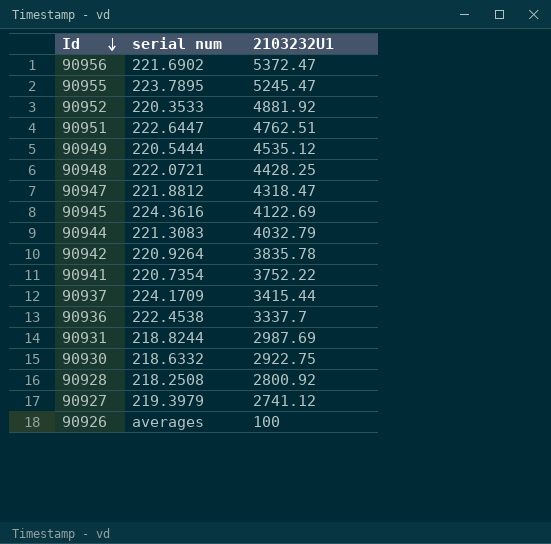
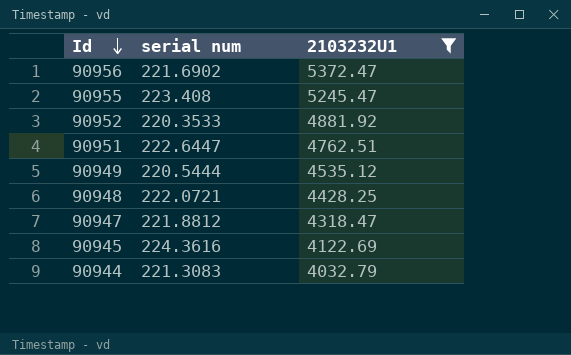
filter: none -> 2103232U1 >= 4032.79
90955 | serial num: 223.7895 -> 223.408

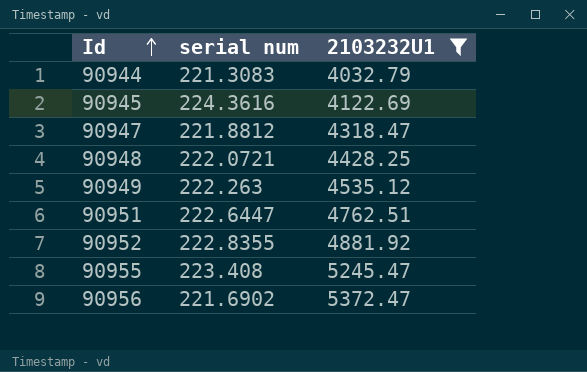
row order: Id descending -> Id ascending
90949 | serial num: 220.5444 -> 222.263
90952 | serial num: 220.3533 -> 222.8355

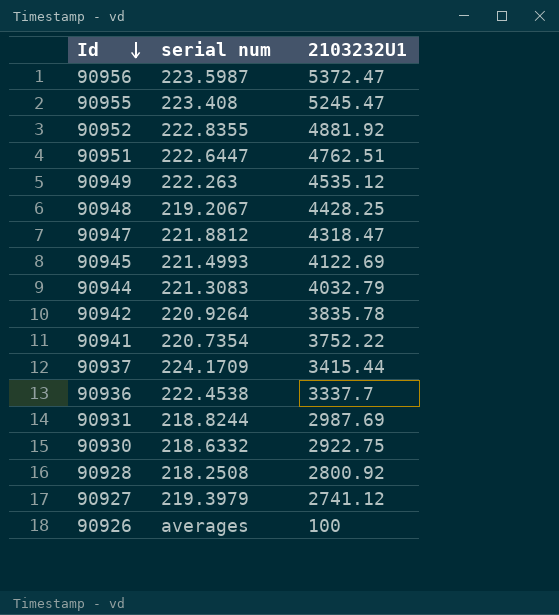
filter: 2103232U1 >= 4032.79 -> none
row order: Id ascending -> Id descending
90956 | serial num: 221.6902 -> 223.5987
90948 | serial num: 222.0721 -> 219.2067
90945 | serial num: 224.3616 -> 221.4993

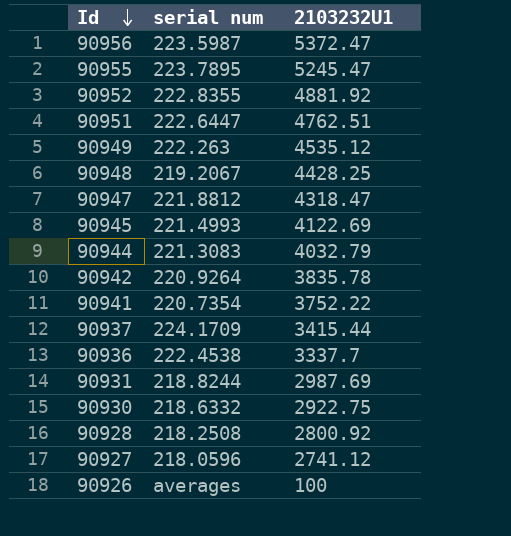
90955 | serial num: 223.408 -> 223.7895
90927 | serial num: 219.3979 -> 218.0596

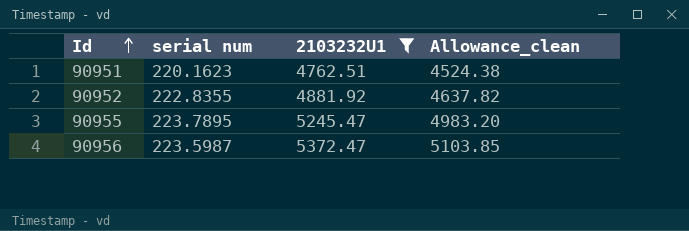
filter: none -> 2103232U1 >= 4762.51
row order: Id descending -> Id ascending
column Allowance_clean | formula: none -> [2103232U1] * 0.95
90951 | serial num: 222.6447 -> 220.1623

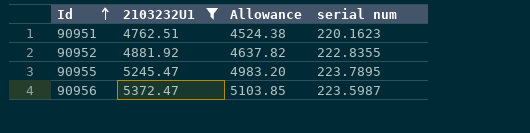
column name: Allowance_clean -> Allowance
column serial num | position: 2 -> 4

